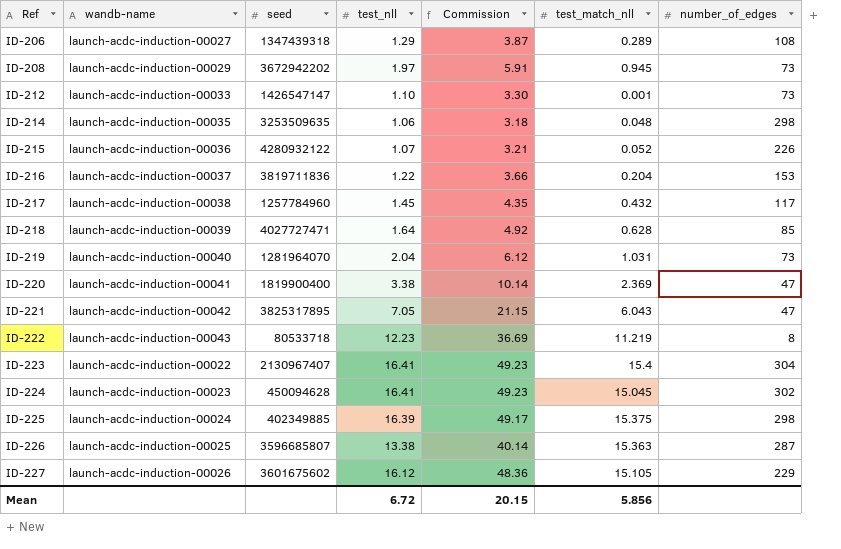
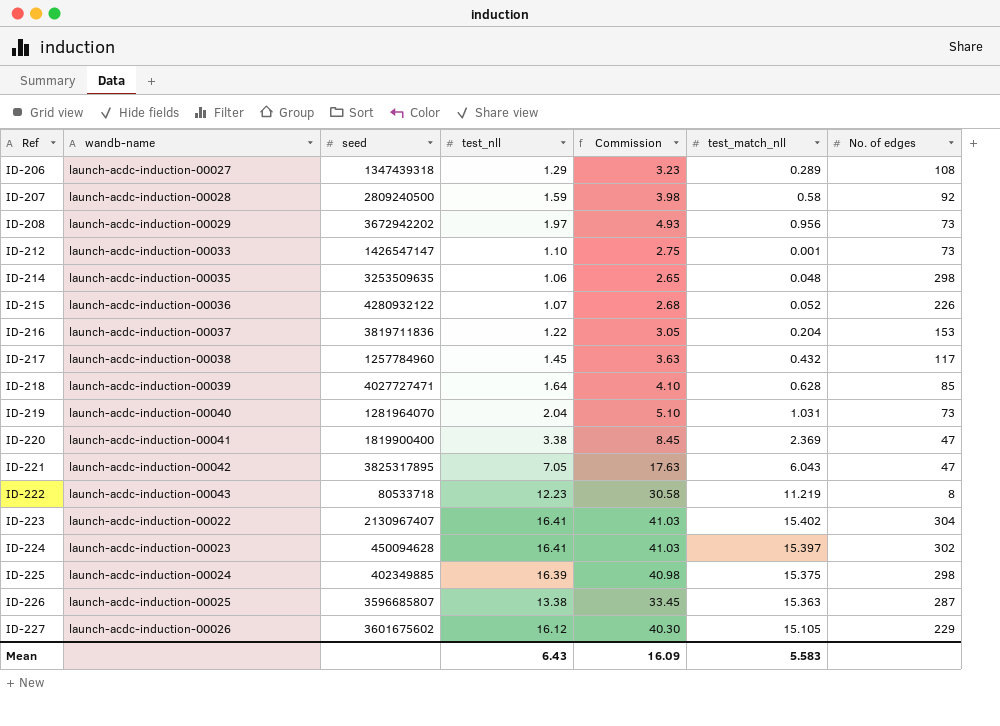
column Commission | formula: [test_nll] * 3 -> [test_nll] * 2.5
column name: number_of_edges -> No. of edges
row ID-207: none -> launch-acdc-induction-00028 | 2809240500 | 1.59 | 3.98 | 0.58 | 92
ID-208 | test_match_nll: 0.945 -> 0.956
ID-223 | test_match_nll: 15.4 -> 15.402
ID-224 | test_match_nll: 15.045 -> 15.397
Mean | test_nll: 6.72 -> 6.43
Mean | Commission: 20.15 -> 16.09
Mean | test_match_nll: 5.856 -> 5.583

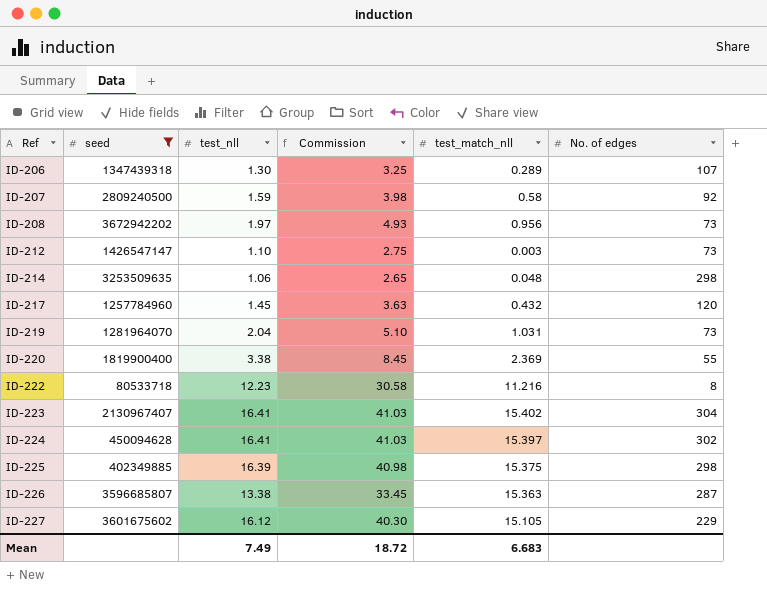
filter: none -> seed <= 3672942202
column wandb-name | position: 2 -> none
ID-206 | test_nll: 1.29 -> 1.30
ID-206 | Commission: 3.23 -> 3.25
ID-206 | No. of edges: 108 -> 107
ID-212 | test_match_nll: 0.001 -> 0.003
ID-217 | No. of edges: 117 -> 120
ID-220 | No. of edges: 47 -> 55
ID-222 | test_match_nll: 11.219 -> 11.216
Mean | test_nll: 6.43 -> 7.49
Mean | Commission: 16.09 -> 18.72
Mean | test_match_nll: 5.583 -> 6.683

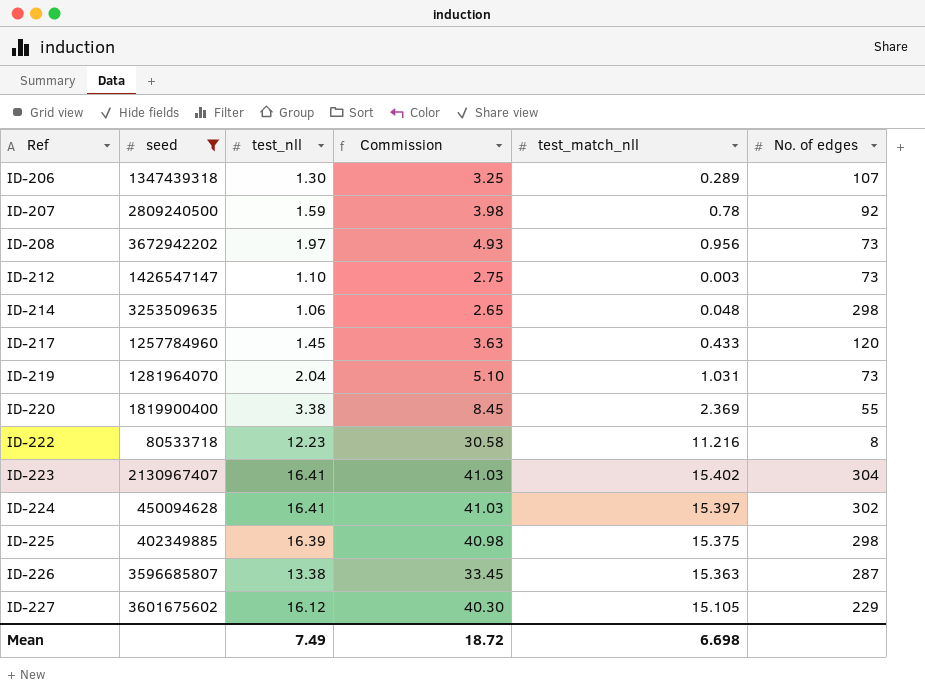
ID-207 | test_match_nll: 0.58 -> 0.78
ID-217 | test_match_nll: 0.432 -> 0.433
Mean | test_match_nll: 6.683 -> 6.698

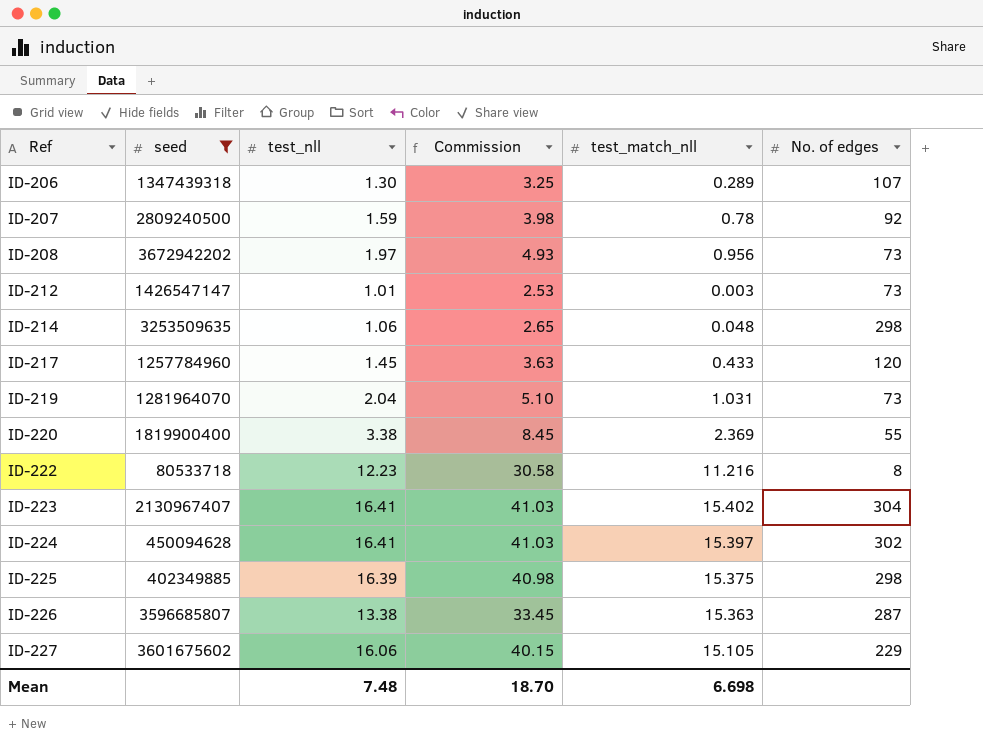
ID-212 | test_nll: 1.10 -> 1.01
ID-212 | Commission: 2.75 -> 2.53
ID-227 | test_nll: 16.12 -> 16.06
ID-227 | Commission: 40.30 -> 40.15
Mean | test_nll: 7.49 -> 7.48
Mean | Commission: 18.72 -> 18.70

